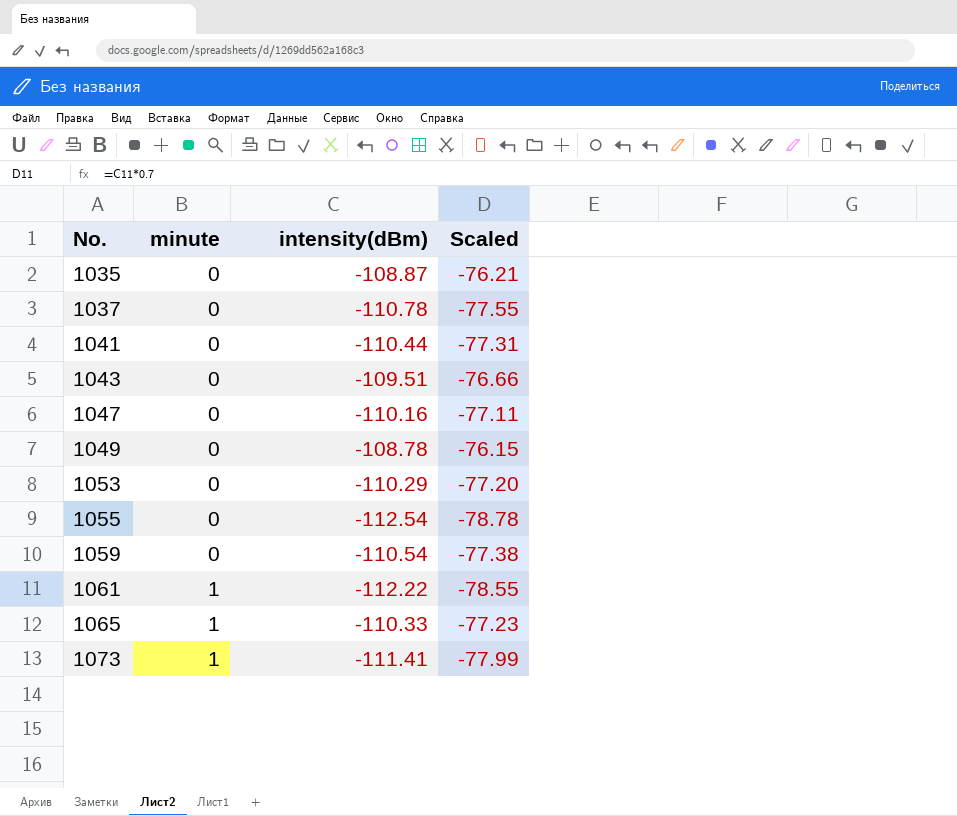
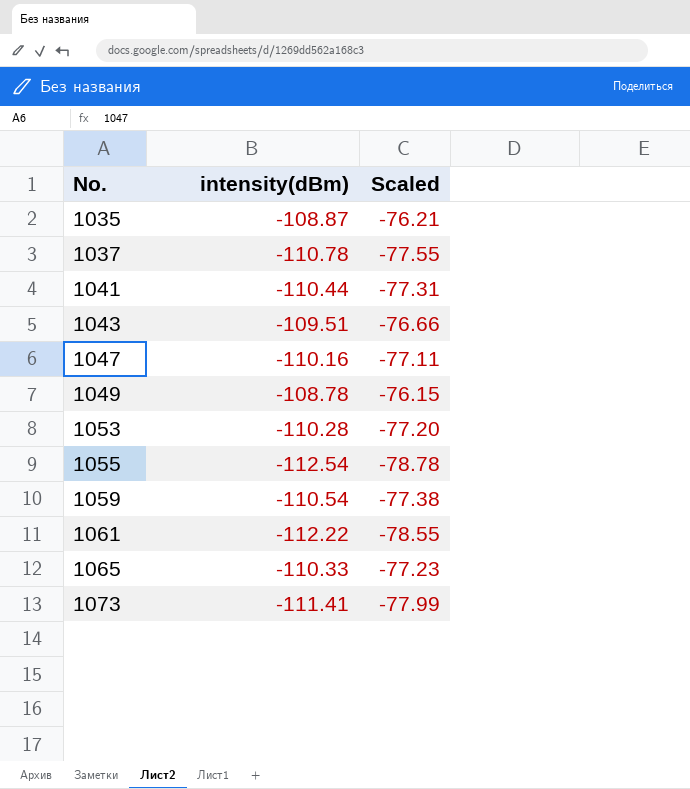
column minute | position: 2 -> none
1053 | intensity(dBm): -110.29 -> -110.28

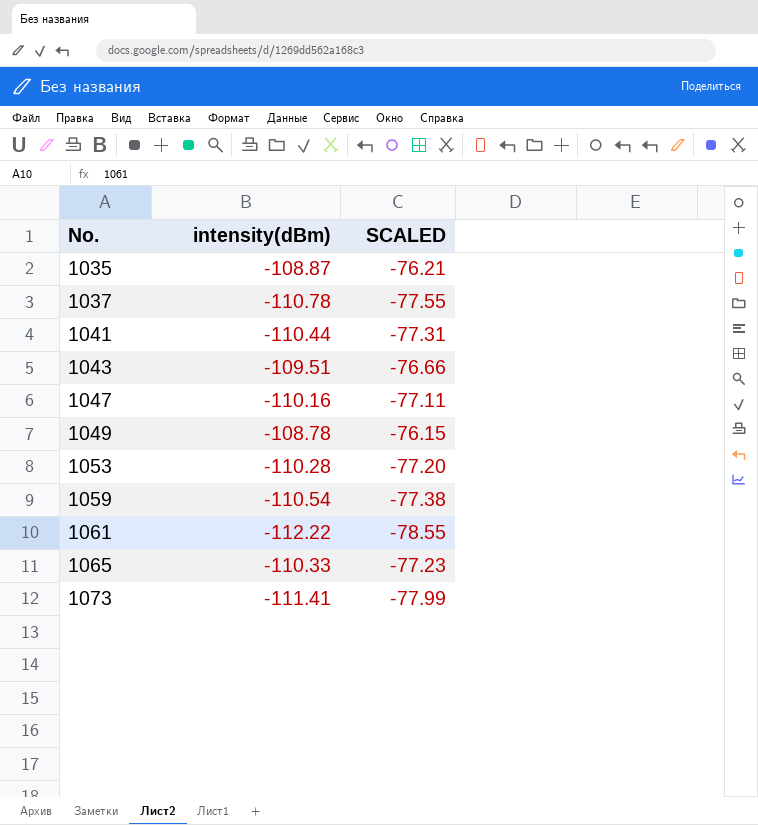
column name: Scaled -> SCALED
row 1055: -112.54 | -78.78 -> none

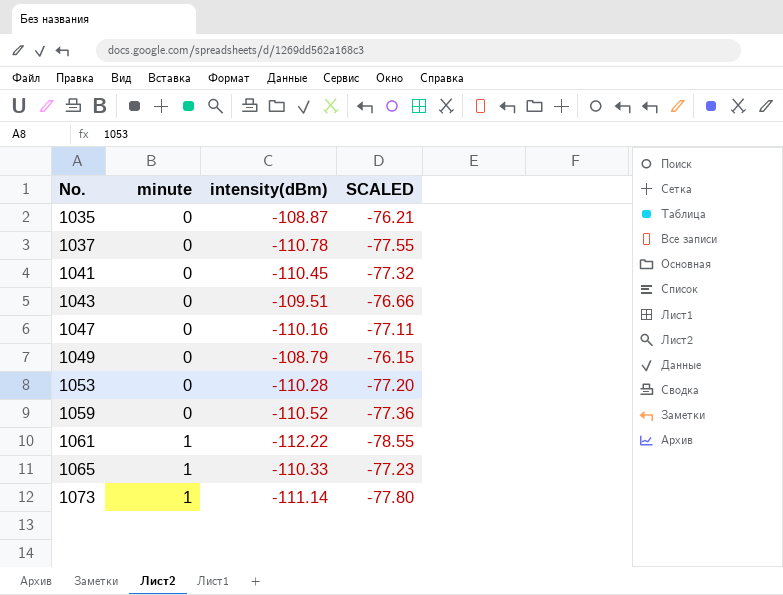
column minute | position: none -> 2
1041 | intensity(dBm): -110.44 -> -110.45
1041 | SCALED: -77.31 -> -77.32
1049 | intensity(dBm): -108.78 -> -108.79
1059 | intensity(dBm): -110.54 -> -110.52
1059 | SCALED: -77.38 -> -77.36
1073 | intensity(dBm): -111.41 -> -111.14
1073 | SCALED: -77.99 -> -77.80

